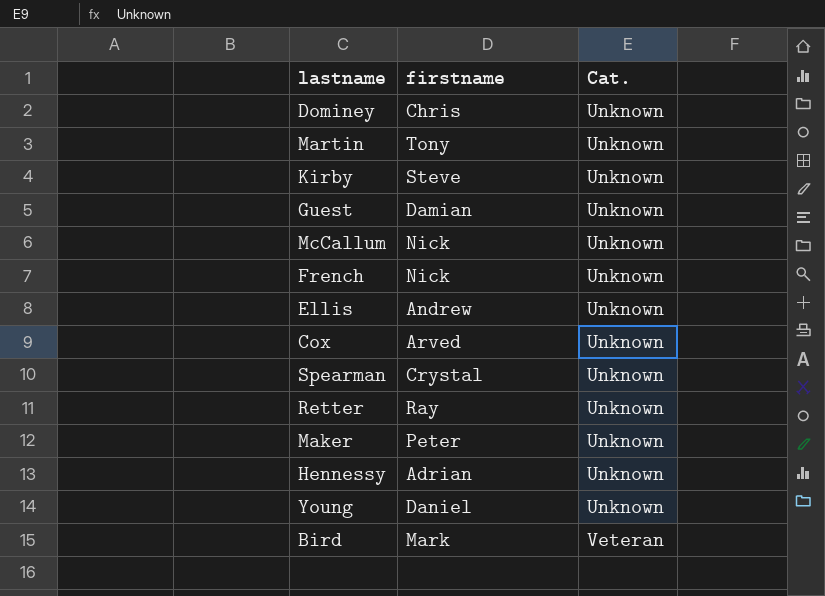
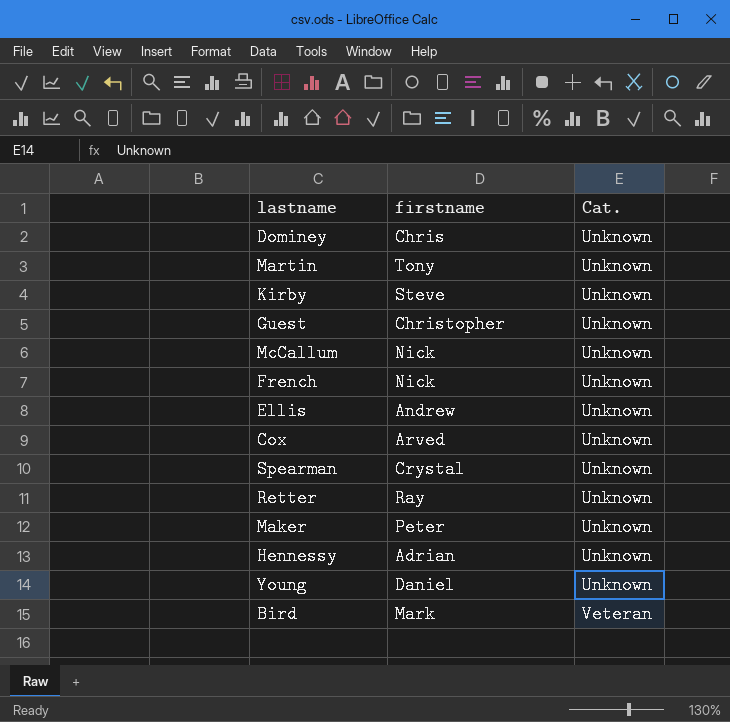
Guest | firstname: Damian -> Christopher

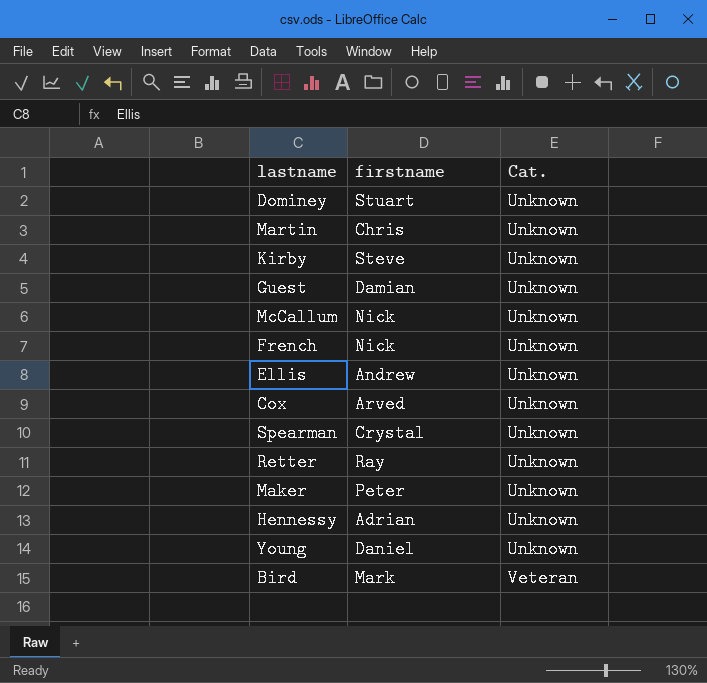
Dominey | firstname: Chris -> Stuart
Martin | firstname: Tony -> Chris
Guest | firstname: Christopher -> Damian

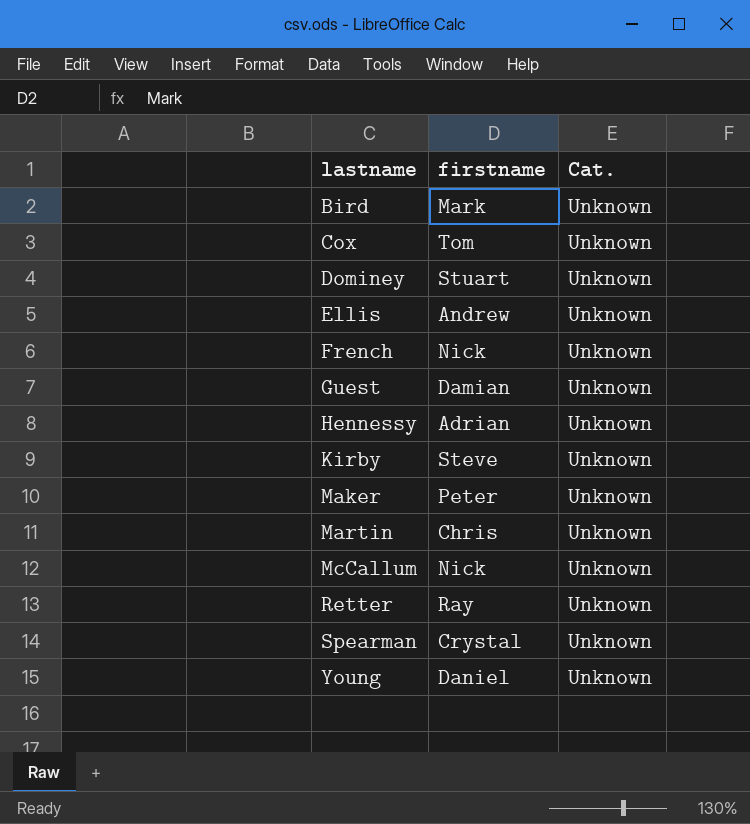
row order: Cat. ascending -> lastname ascending
Bird | Cat.: Veteran -> Unknown
Cox | firstname: Arved -> Tom

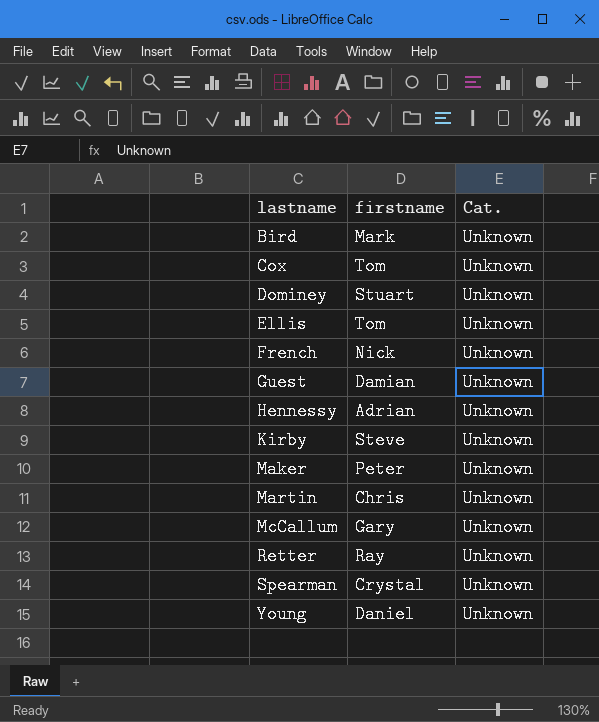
Ellis | firstname: Andrew -> Tom
McCallum | firstname: Nick -> Gary

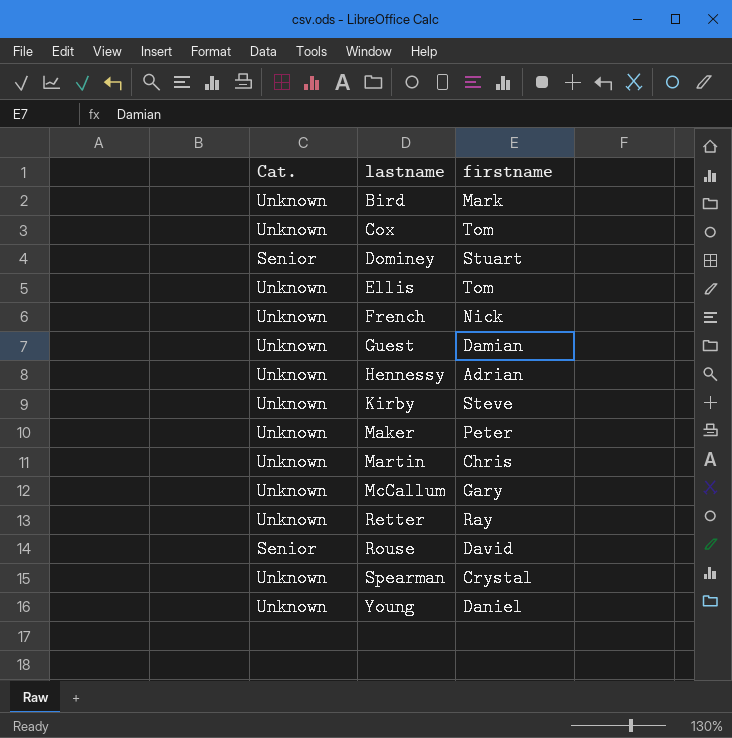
column Cat. | position: 3 -> 1
Dominey | Cat.: Unknown -> Senior
row Rouse: none -> Senior | David

